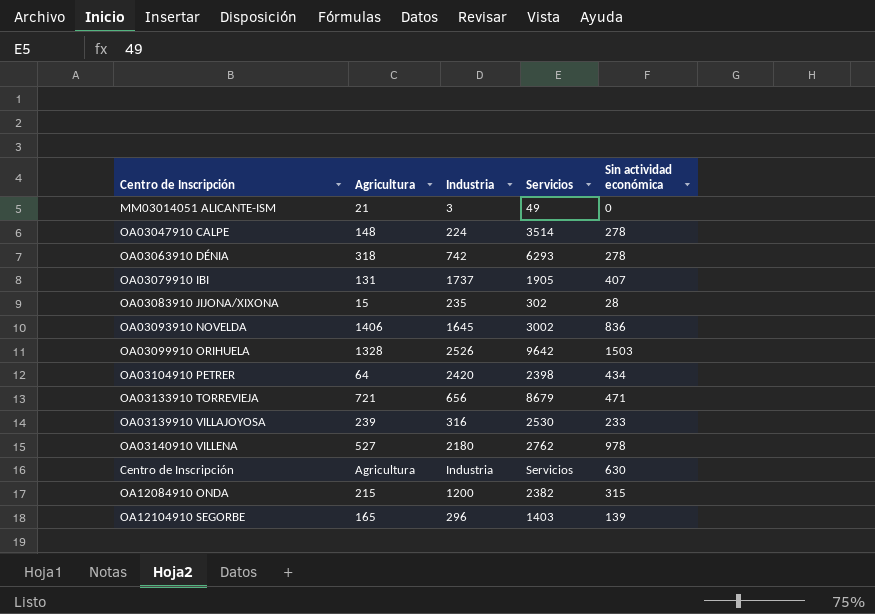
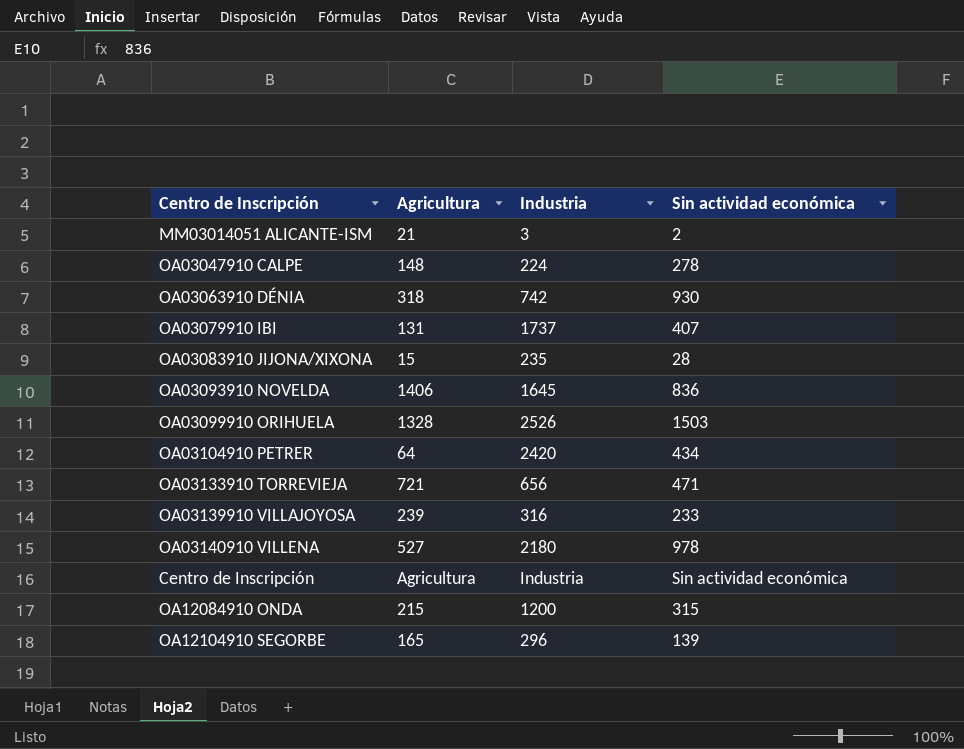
column Servicios | position: 4 -> none
MM03014051 ALICANTE-ISM | Sin actividad económica: 0 -> 2
OA03063910 DÉNIA | Sin actividad económica: 278 -> 930
Centro de Inscripción | Sin actividad económica: 630 -> Sin actividad económica

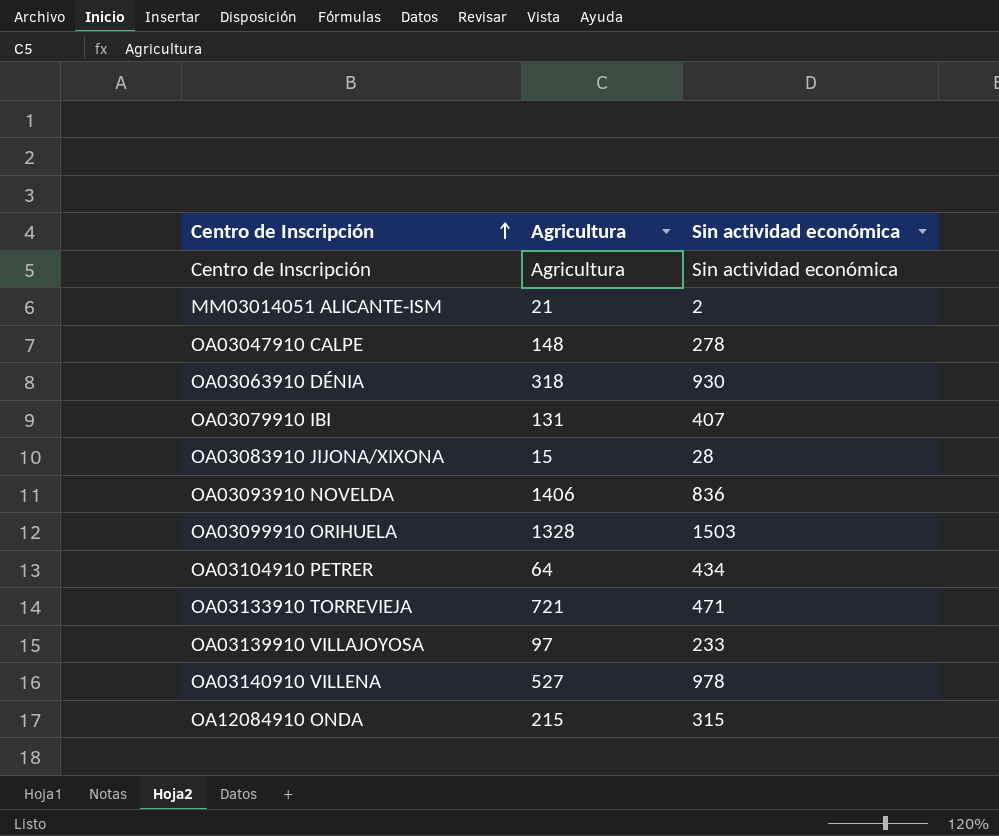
row order: none -> Centro de Inscripción ascending
column Industria | position: 3 -> none
row OA12104910 SEGORBE: 165 | 296 | 139 -> none
OA03139910 VILLAJOYOSA | Agricultura: 239 -> 97

